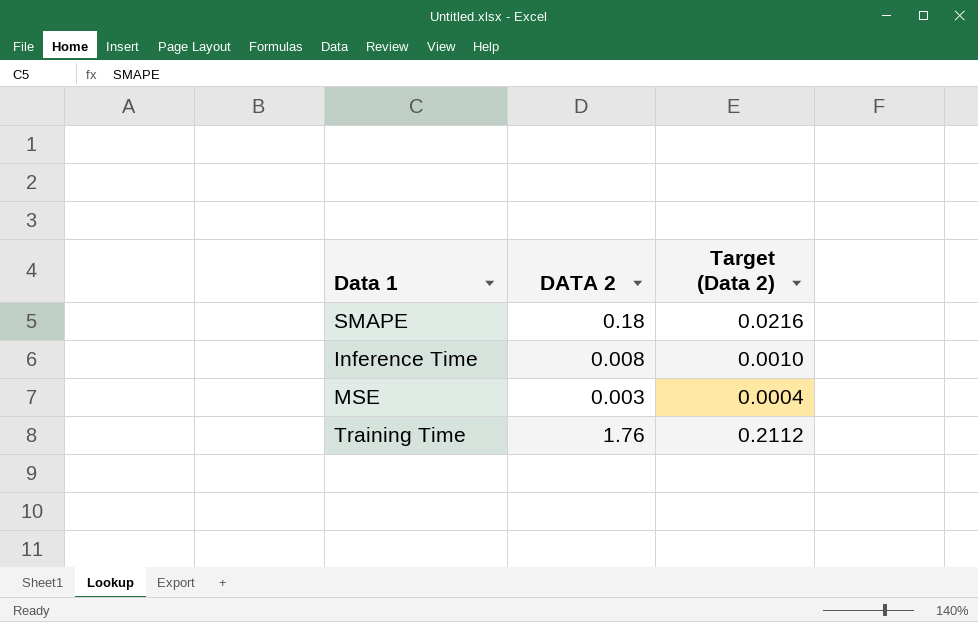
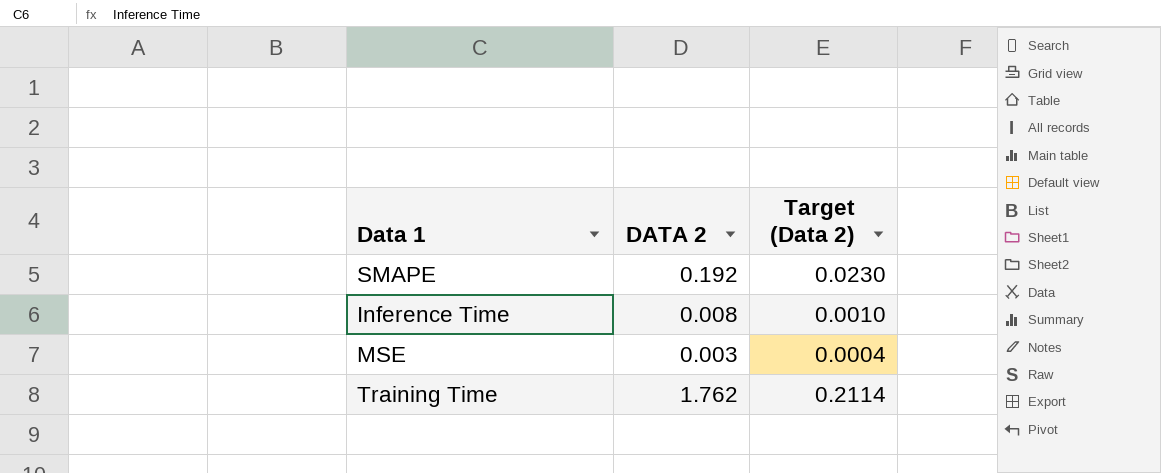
SMAPE | DATA 2: 0.18 -> 0.192
SMAPE | Target (Data 2): 0.0216 -> 0.0230
Training Time | DATA 2: 1.76 -> 1.762
Training Time | Target (Data 2): 0.2112 -> 0.2114

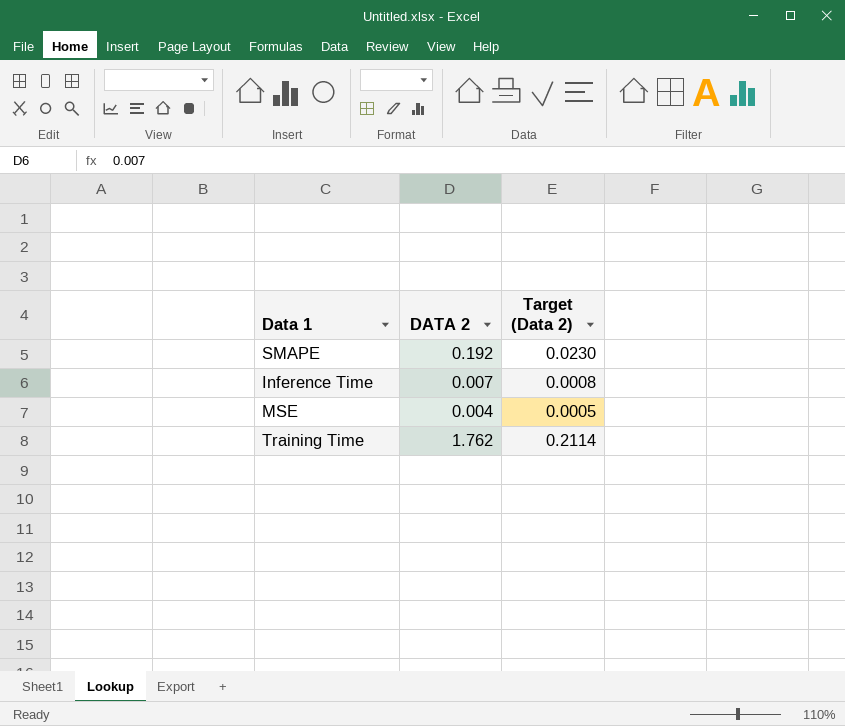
Inference Time | DATA 2: 0.008 -> 0.007
Inference Time | Target (Data 2): 0.0010 -> 0.0008
MSE | DATA 2: 0.003 -> 0.004
MSE | Target (Data 2): 0.0004 -> 0.0005

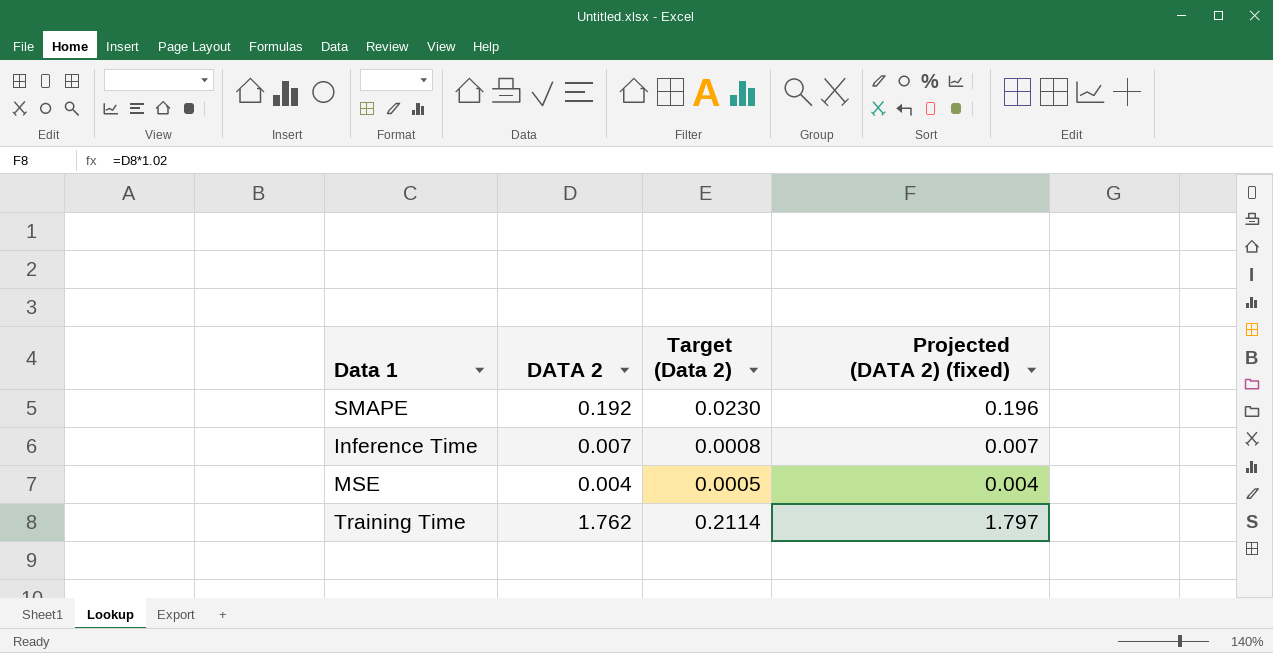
column Projected (DATA 2) (fixed) | formula: none -> [DATA 2] * 1.02

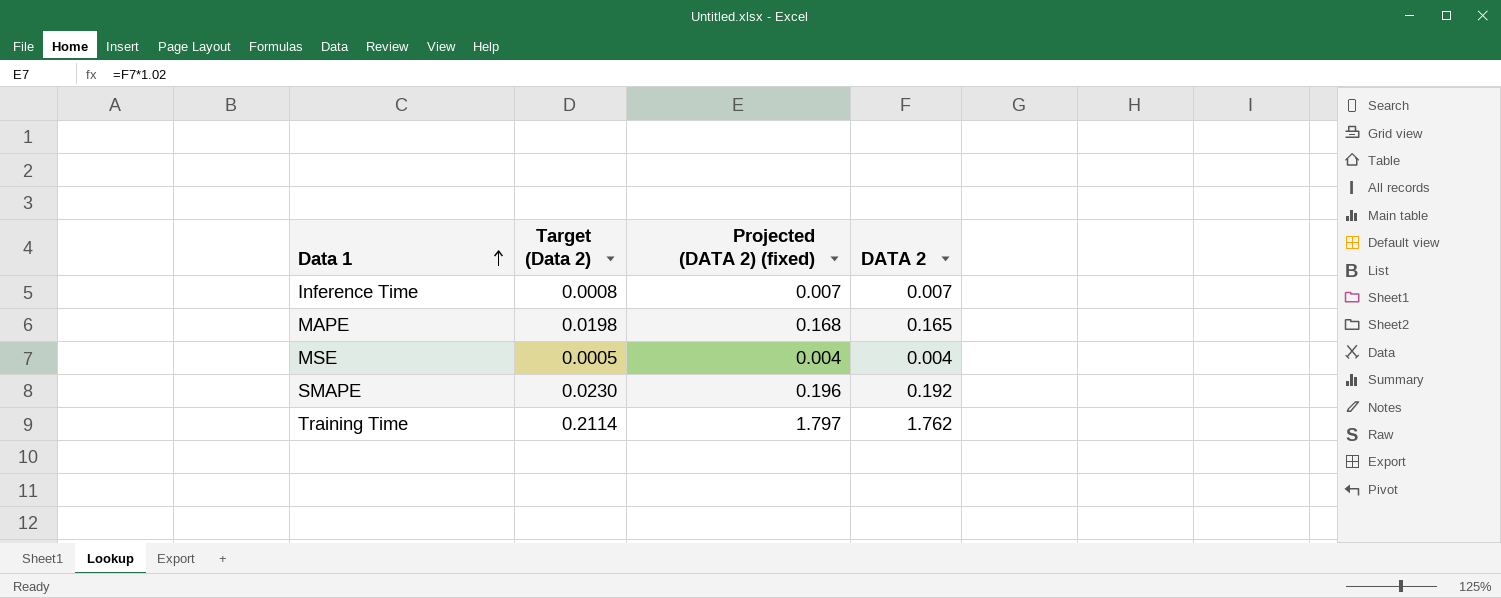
row order: none -> Data 1 ascending
column DATA 2 | position: 2 -> 4
row MAPE: none -> 0.0198 | 0.168 | 0.165

